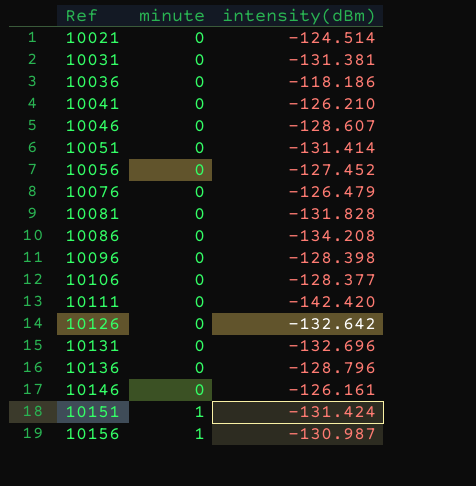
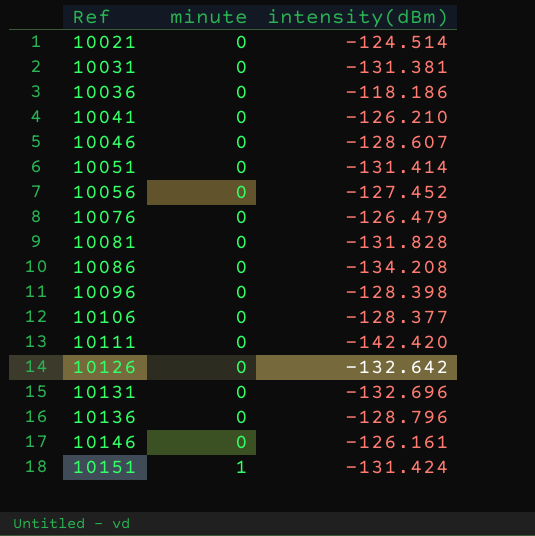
row 10156: 1 | -130.987 -> none

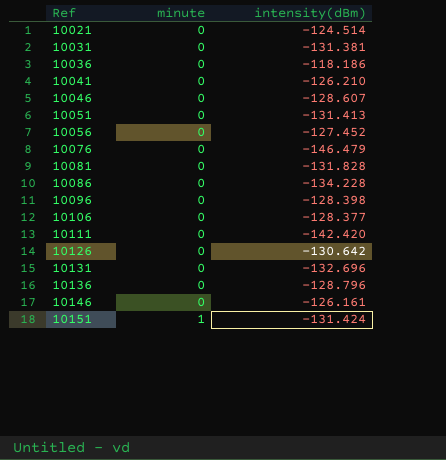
10051 | intensity(dBm): -131.414 -> -131.413
10076 | intensity(dBm): -126.479 -> -146.479
10086 | intensity(dBm): -134.208 -> -134.228
10126 | intensity(dBm): -132.642 -> -130.642

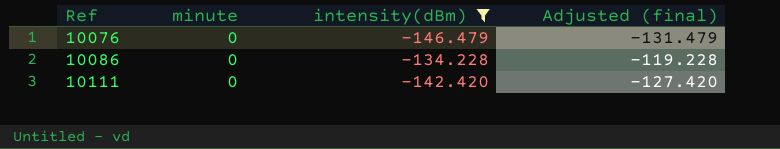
filter: none -> intensity(dBm) <= -134.228
column Adjusted (final) | formula: none -> [intensity(dBm)] + 15

